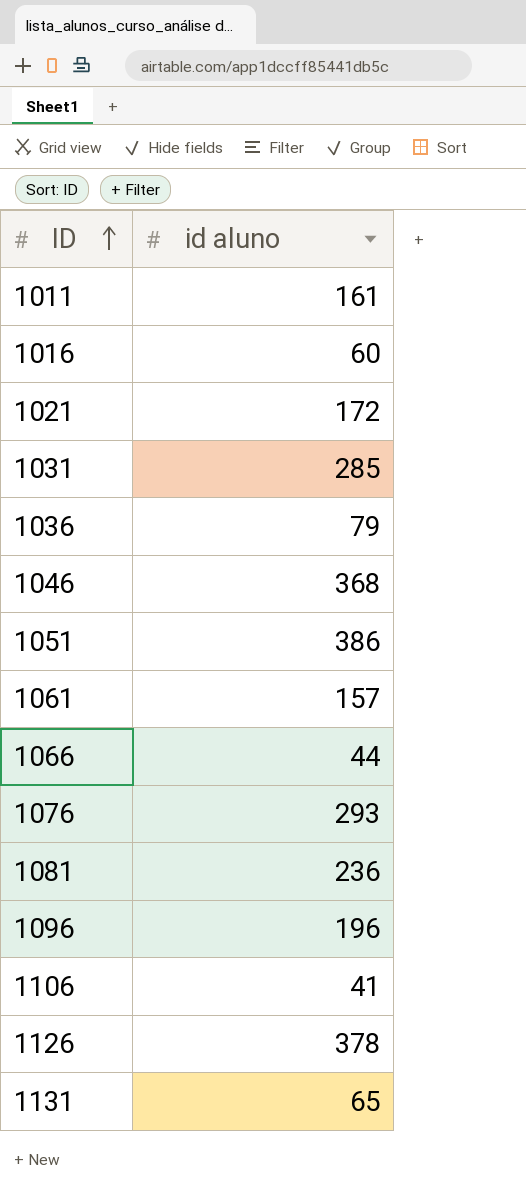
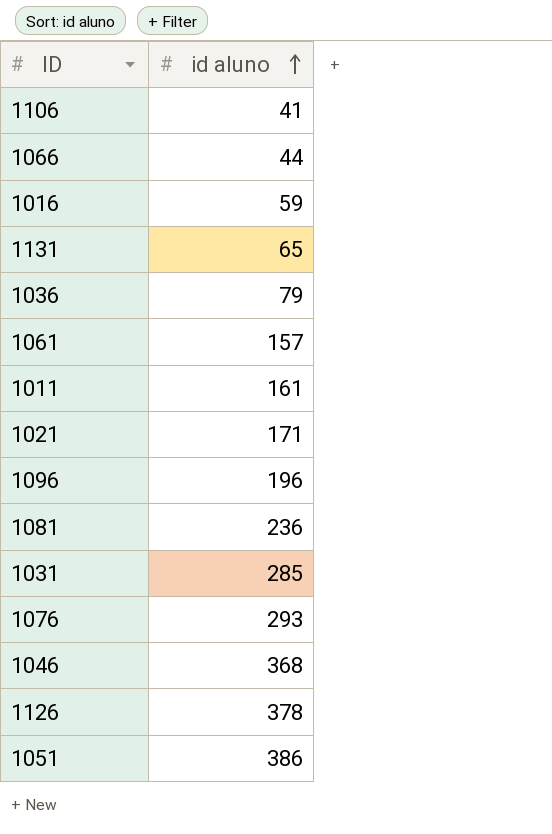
row order: ID ascending -> id aluno ascending
1016 | id aluno: 60 -> 59
1021 | id aluno: 172 -> 171

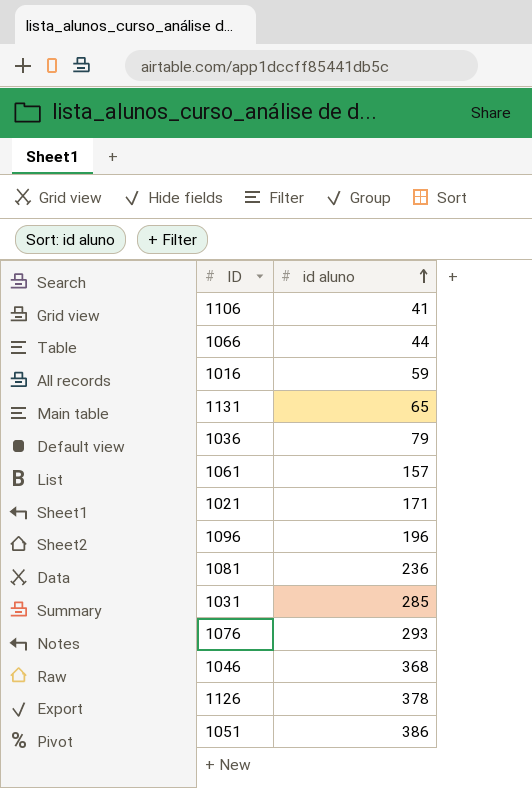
row 1011: 161 -> none

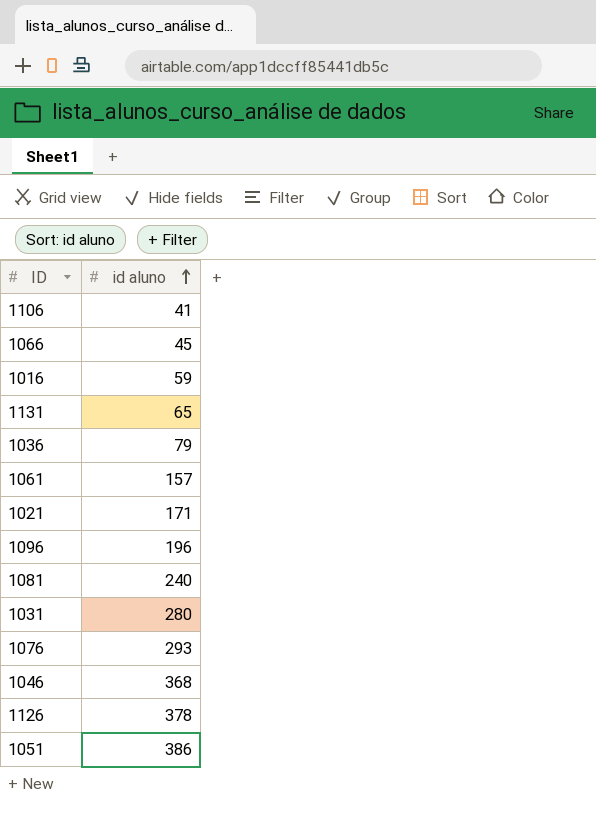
1066 | id aluno: 44 -> 45
1081 | id aluno: 236 -> 240
1031 | id aluno: 285 -> 280

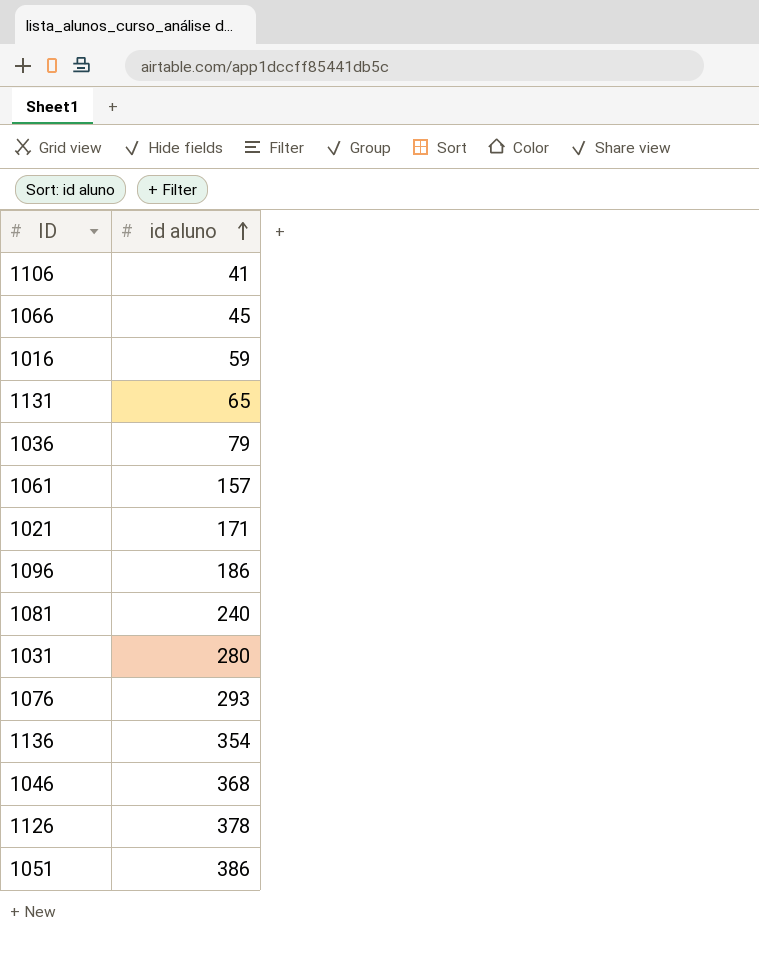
1096 | id aluno: 196 -> 186
row 1136: none -> 354

